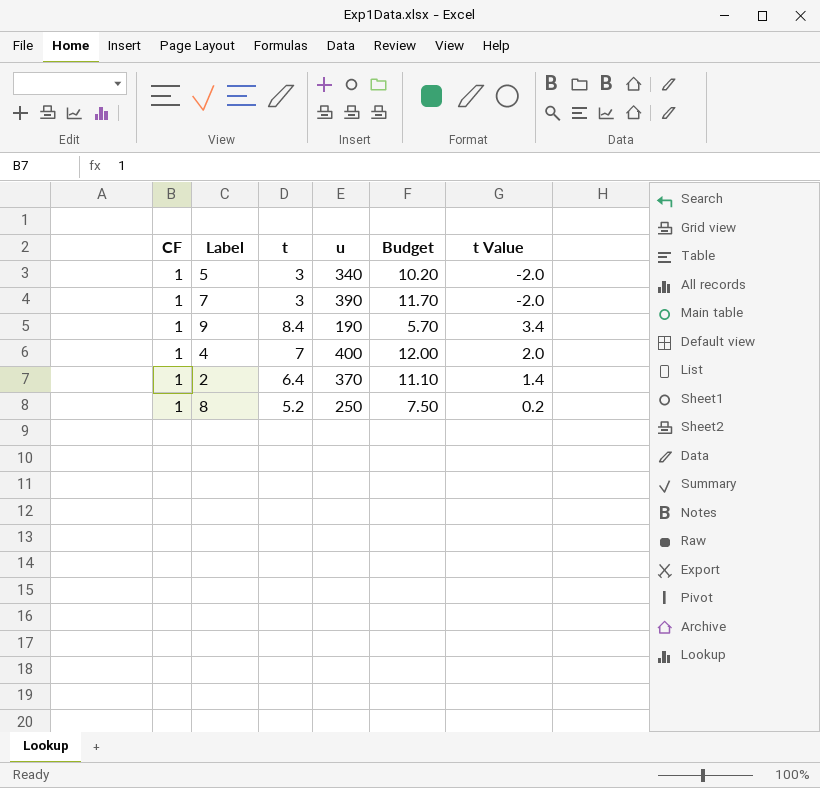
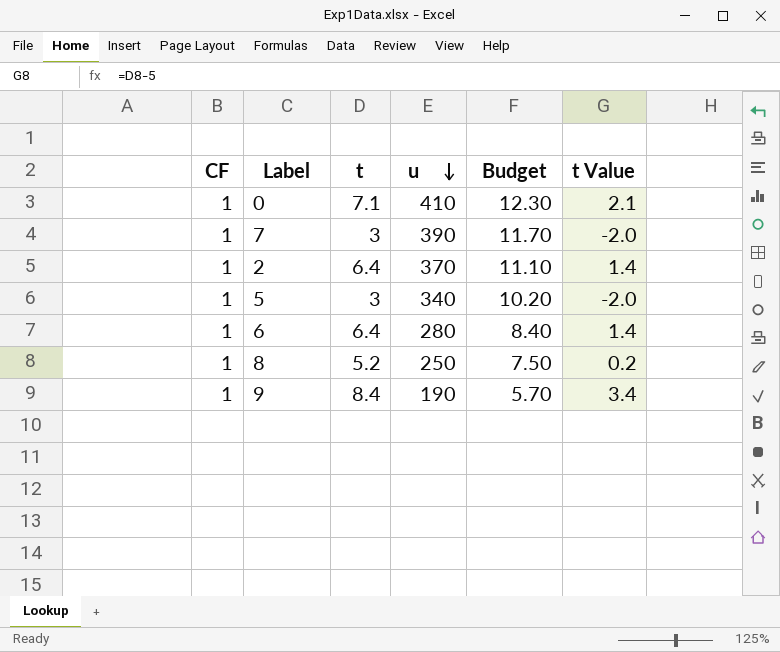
row order: none -> u descending
row 4: 1 | 7 | 400 | 12.00 | 2.0 -> none
row 0: none -> 1 | 7.1 | 410 | 12.30 | 2.1
row 6: none -> 1 | 6.4 | 280 | 8.40 | 1.4

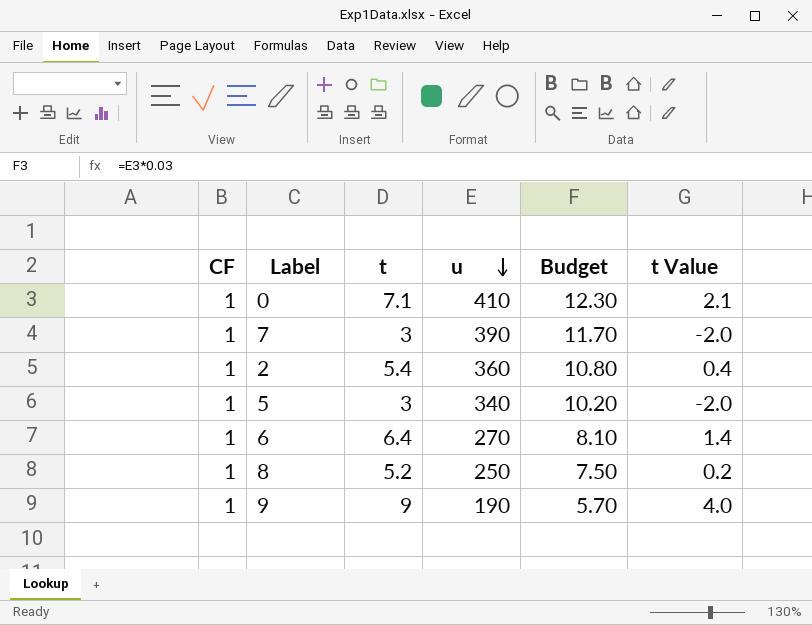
2 | t: 6.4 -> 5.4
2 | u: 370 -> 360
2 | Budget: 11.10 -> 10.80
2 | t Value: 1.4 -> 0.4
6 | u: 280 -> 270
6 | Budget: 8.40 -> 8.10
9 | t: 8.4 -> 9
9 | t Value: 3.4 -> 4.0

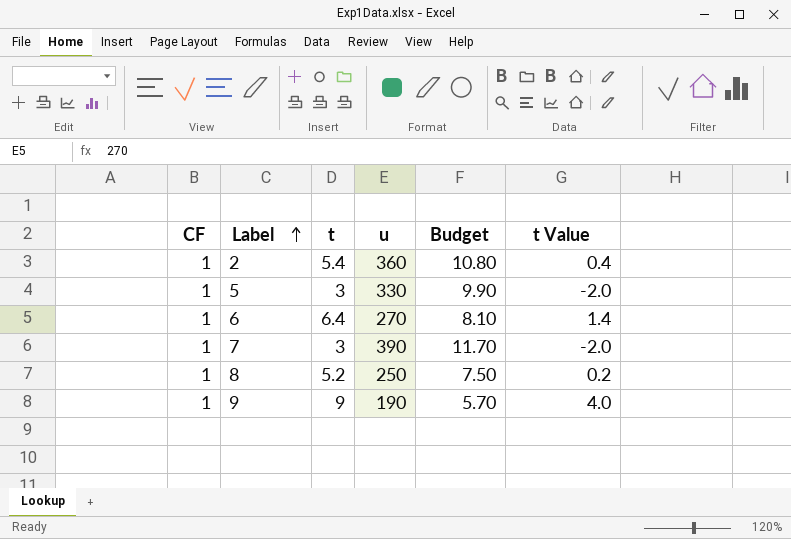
row order: u descending -> Label ascending
row 0: 1 | 7.1 | 410 | 12.30 | 2.1 -> none
5 | u: 340 -> 330
5 | Budget: 10.20 -> 9.90

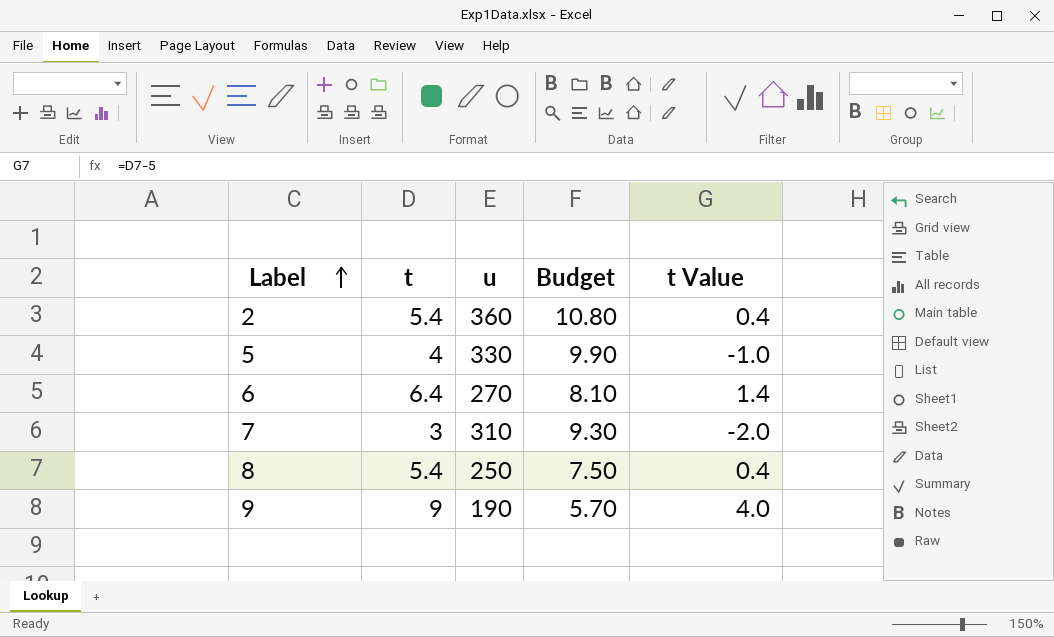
column CF | position: 1 -> none
5 | t: 3 -> 4
5 | t Value: -2.0 -> -1.0
7 | u: 390 -> 310
7 | Budget: 11.70 -> 9.30
8 | t: 5.2 -> 5.4
8 | t Value: 0.2 -> 0.4

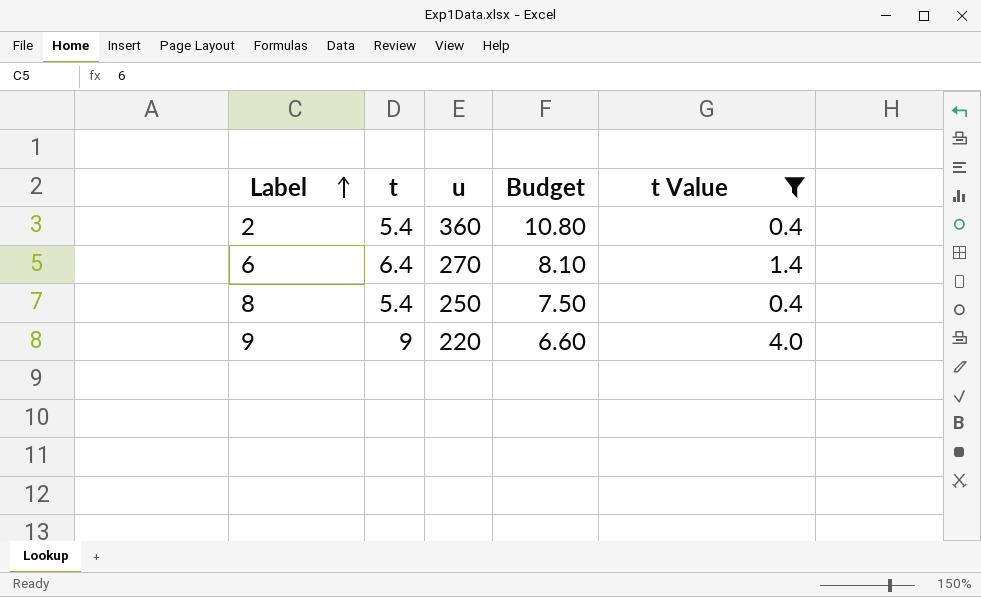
filter: none -> t Value >= 0.4
9 | u: 190 -> 220
9 | Budget: 5.70 -> 6.60

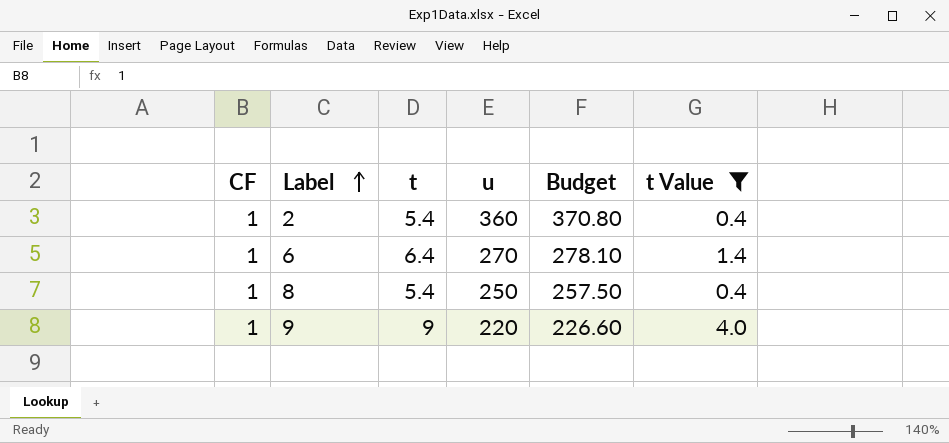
column CF | position: none -> 1
column Budget | formula: [u] * 0.03 -> [u] * 1.03

